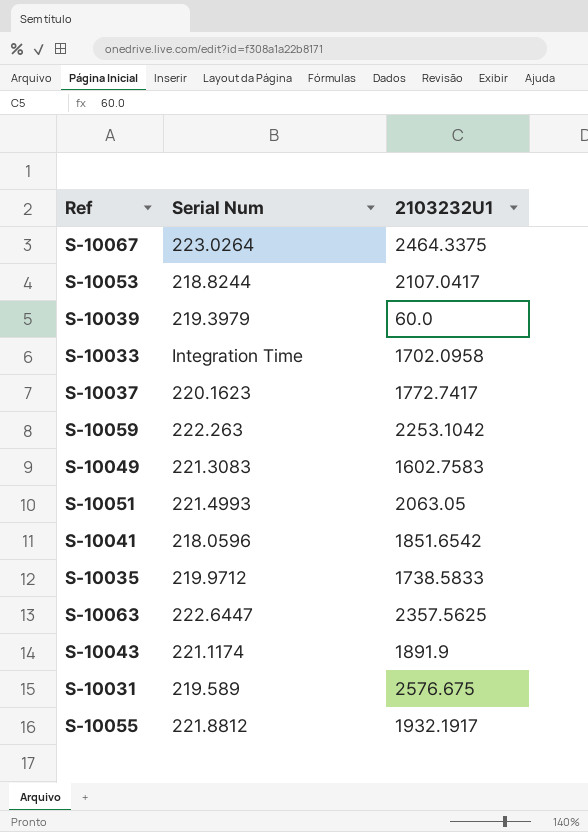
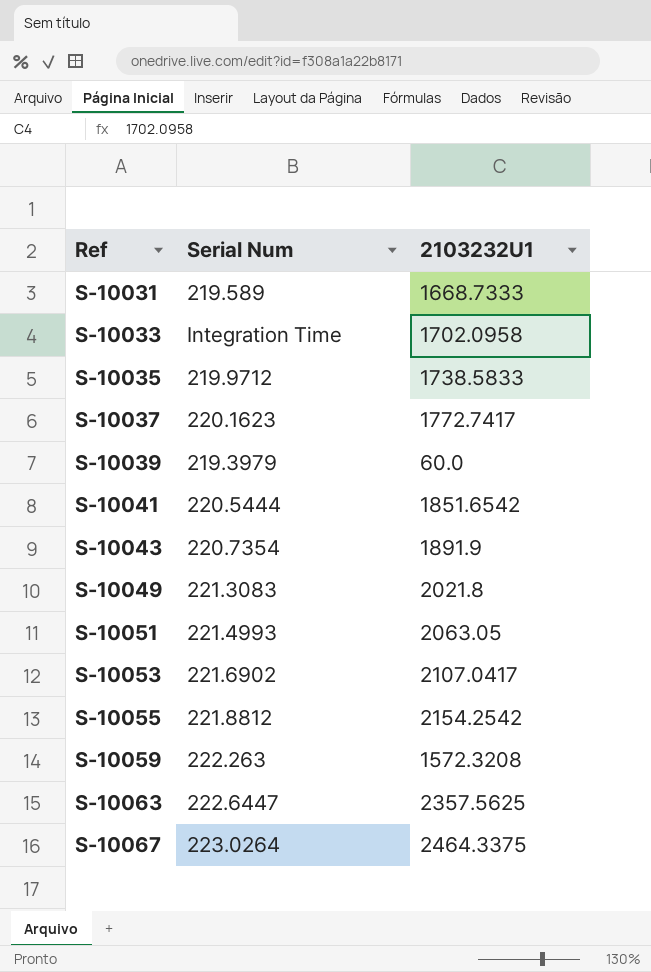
row order: none -> Ref ascending
S-10031 | 2103232U1: 2576.675 -> 1668.7333
S-10041 | Serial Num: 218.0596 -> 220.5444
S-10043 | Serial Num: 221.1174 -> 220.7354
S-10049 | 2103232U1: 1602.7583 -> 2021.8
S-10053 | Serial Num: 218.8244 -> 221.6902
S-10055 | 2103232U1: 1932.1917 -> 2154.2542
S-10059 | 2103232U1: 2253.1042 -> 1572.3208

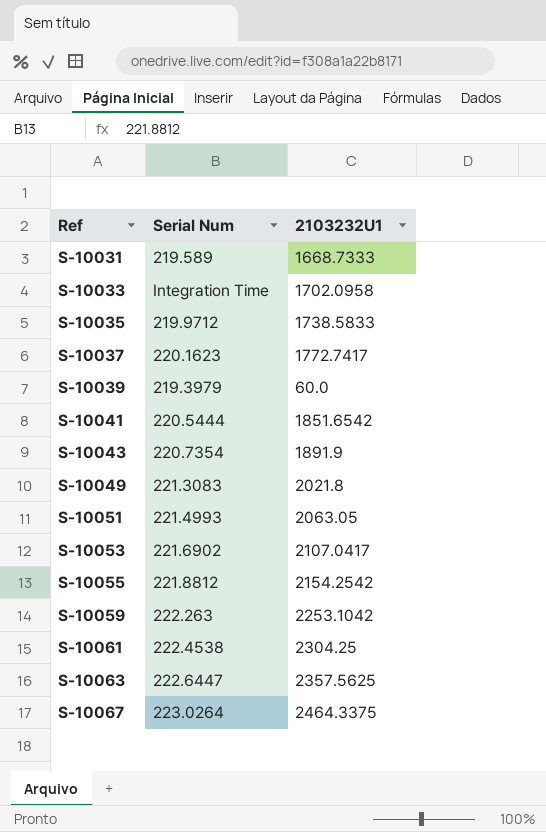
S-10059 | 2103232U1: 1572.3208 -> 2253.1042
row S-10061: none -> 222.4538 | 2304.25

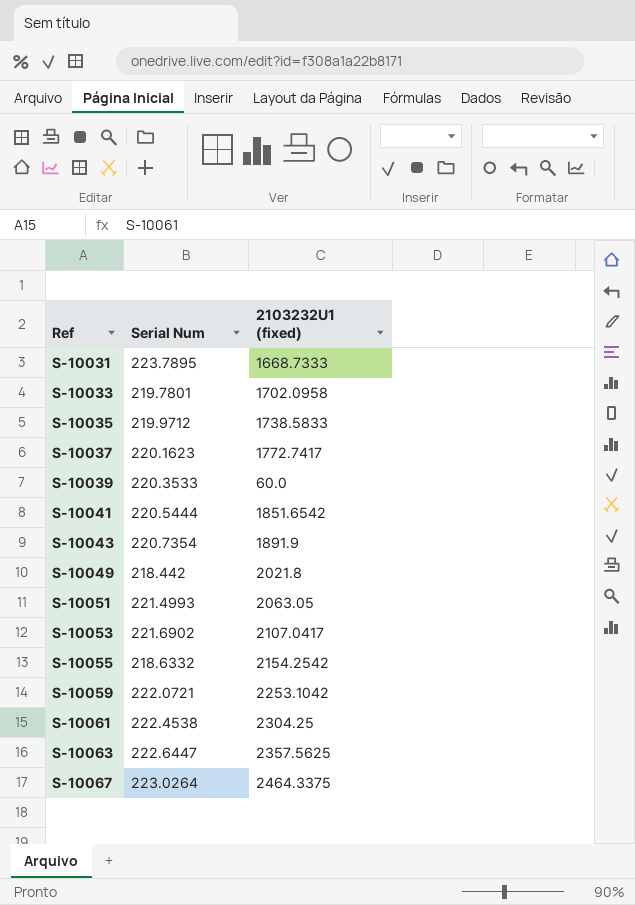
column name: 2103232U1 -> 2103232U1 (fixed)
S-10031 | Serial Num: 219.589 -> 223.7895
S-10033 | Serial Num: Integration Time -> 219.7801
S-10039 | Serial Num: 219.3979 -> 220.3533
S-10049 | Serial Num: 221.3083 -> 218.442
S-10055 | Serial Num: 221.8812 -> 218.6332
S-10059 | Serial Num: 222.263 -> 222.0721

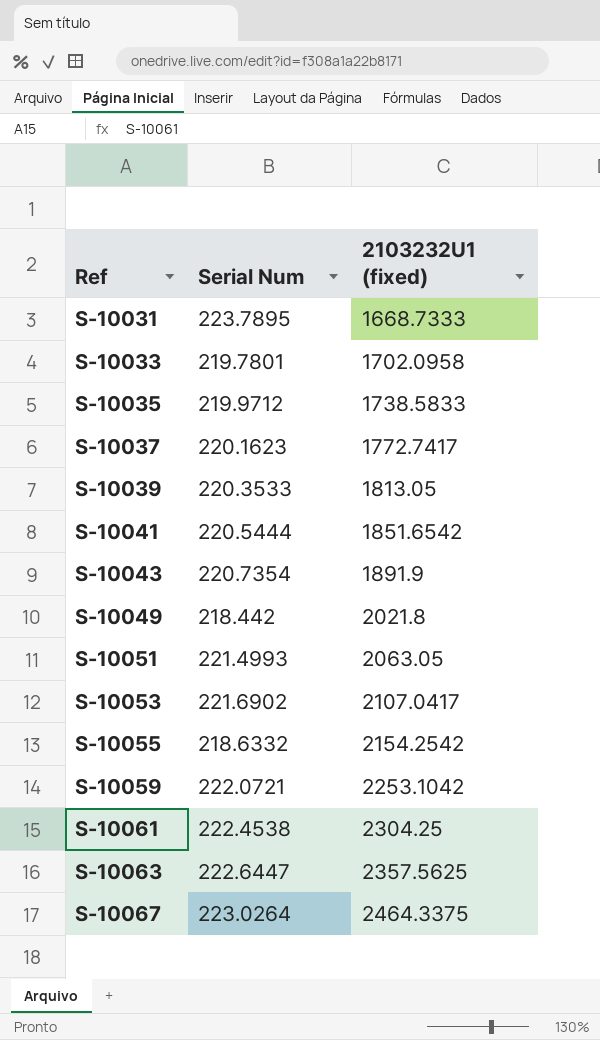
S-10039 | 2103232U1 (fixed): 60.0 -> 1813.05

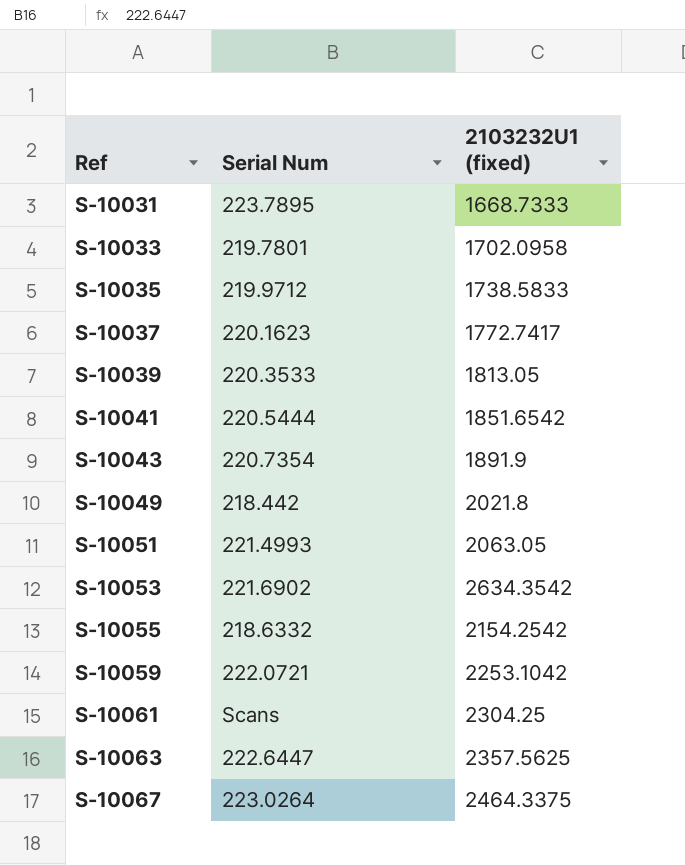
S-10053 | 2103232U1 (fixed): 2107.0417 -> 2634.3542
S-10061 | Serial Num: 222.4538 -> Scans

